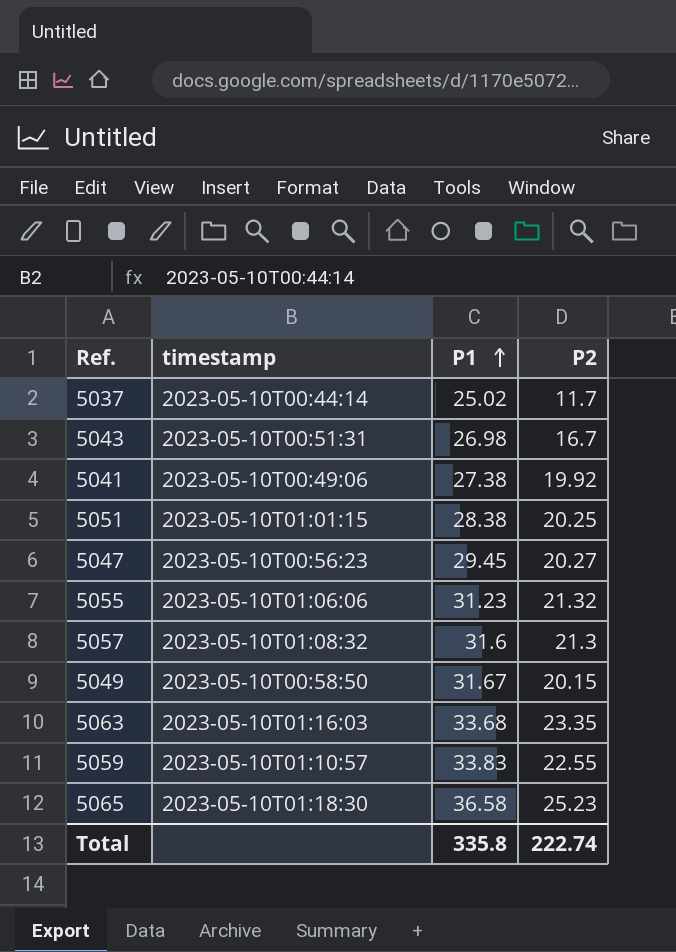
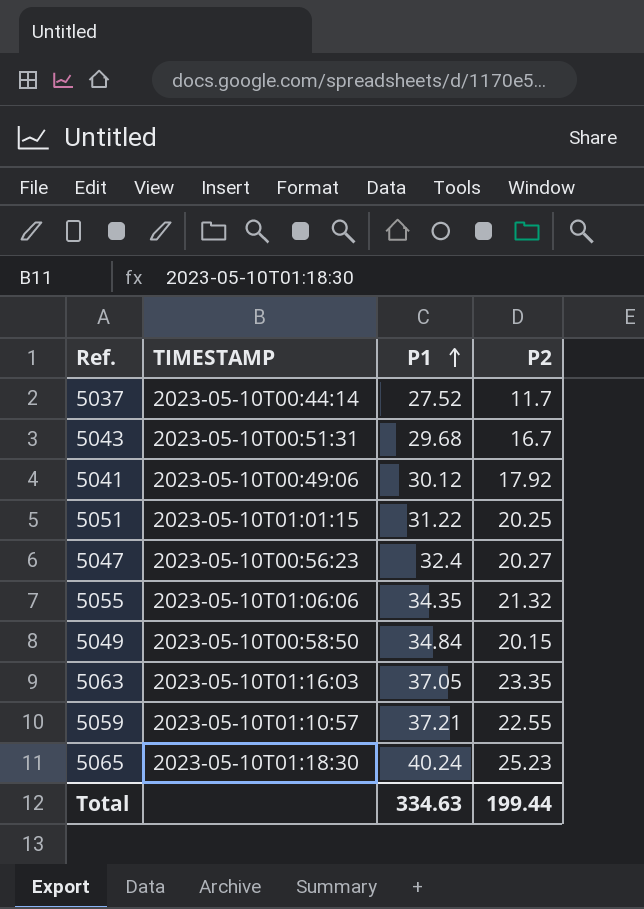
column name: timestamp -> TIMESTAMP
row 5057: 2023-05-10T01:08:32 | 31.6 | 21.3 -> none
5037 | P1: 25.02 -> 27.52
5043 | P1: 26.98 -> 29.68
5041 | P1: 27.38 -> 30.12
5041 | P2: 19.92 -> 17.92
5051 | P1: 28.38 -> 31.22
5047 | P1: 29.45 -> 32.4
5055 | P1: 31.23 -> 34.35
5049 | P1: 31.67 -> 34.84
5063 | P1: 33.68 -> 37.05
5059 | P1: 33.83 -> 37.21
5065 | P1: 36.58 -> 40.24
Total | P1: 335.8 -> 334.63
Total | P2: 222.74 -> 199.44

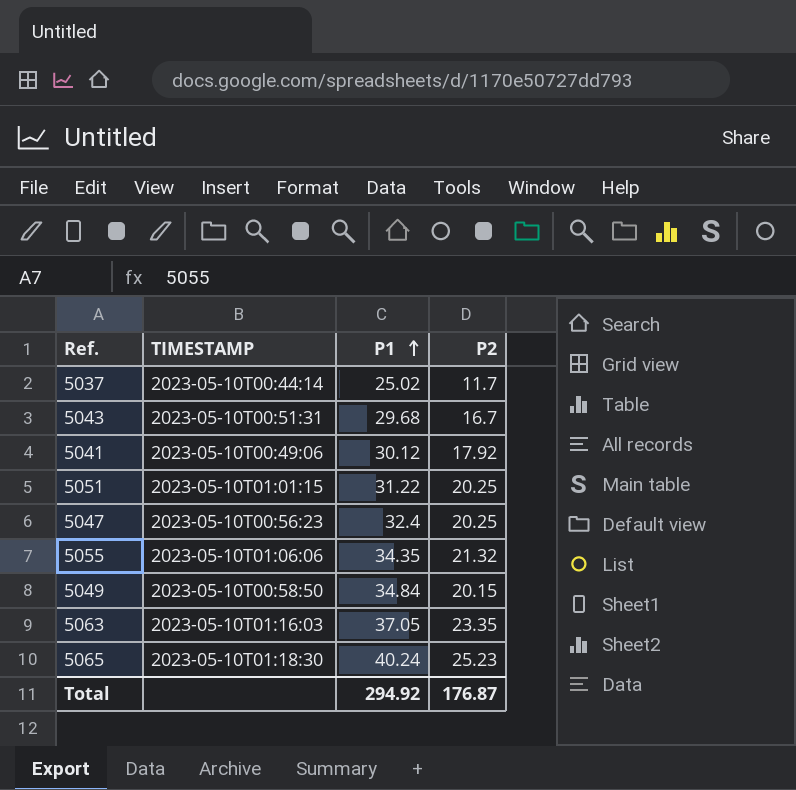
row 5059: 2023-05-10T01:10:57 | 37.21 | 22.55 -> none
5037 | P1: 27.52 -> 25.02
5047 | P2: 20.27 -> 20.25
Total | P1: 334.63 -> 294.92
Total | P2: 199.44 -> 176.87

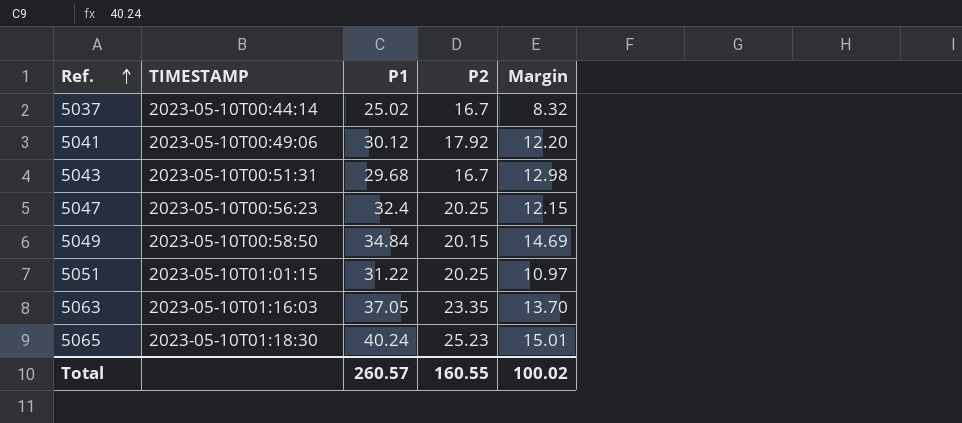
row order: P1 ascending -> Ref. ascending
column Margin | formula: none -> [P1] - [P2]
row 5055: 2023-05-10T01:06:06 | 34.35 | 21.32 -> none
5037 | P2: 11.7 -> 16.7
Total | P1: 294.92 -> 260.57
Total | P2: 176.87 -> 160.55

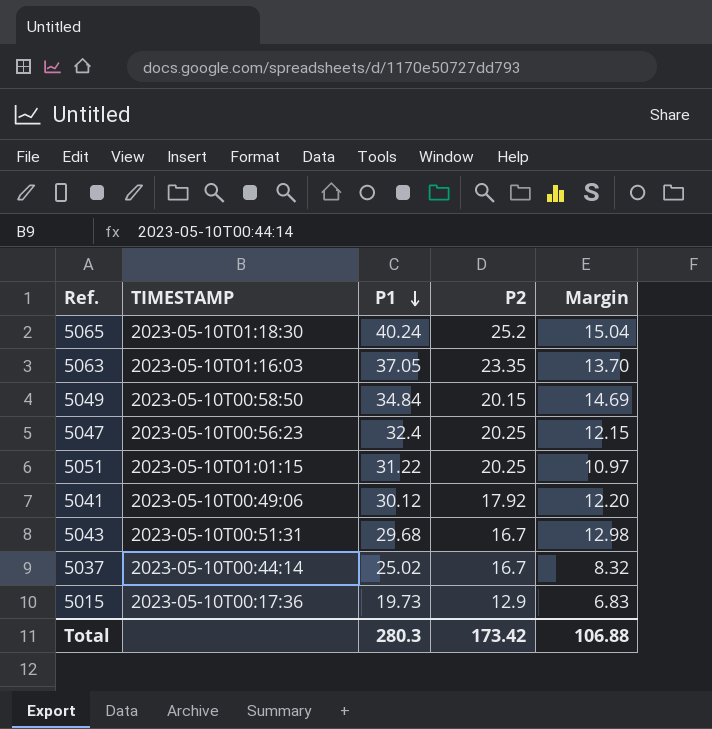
row order: Ref. ascending -> P1 descending
5065 | P2: 25.23 -> 25.2
5065 | Margin: 15.01 -> 15.04
row 5015: none -> 2023-05-10T00:17:36 | 19.73 | 12.9 | 6.83
Total | P1: 260.57 -> 280.3
Total | P2: 160.55 -> 173.42
Total | Margin: 100.02 -> 106.88

